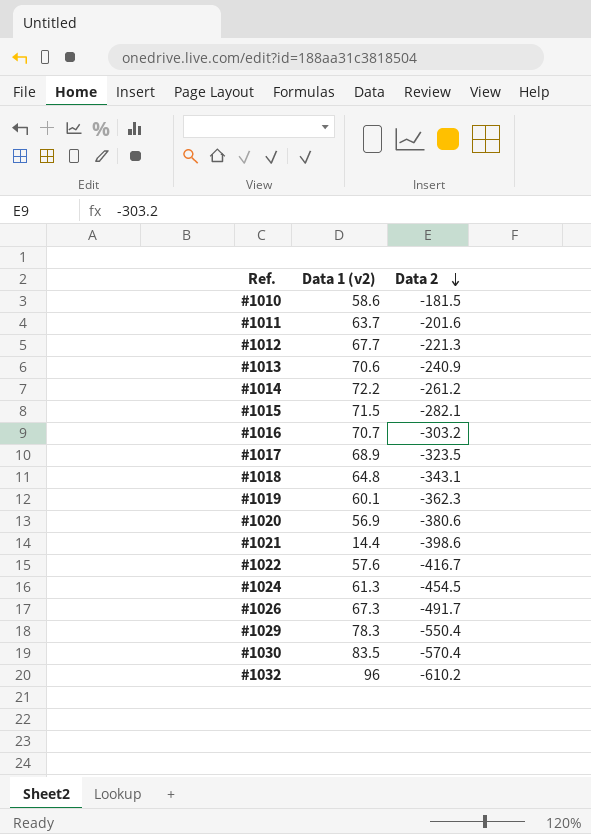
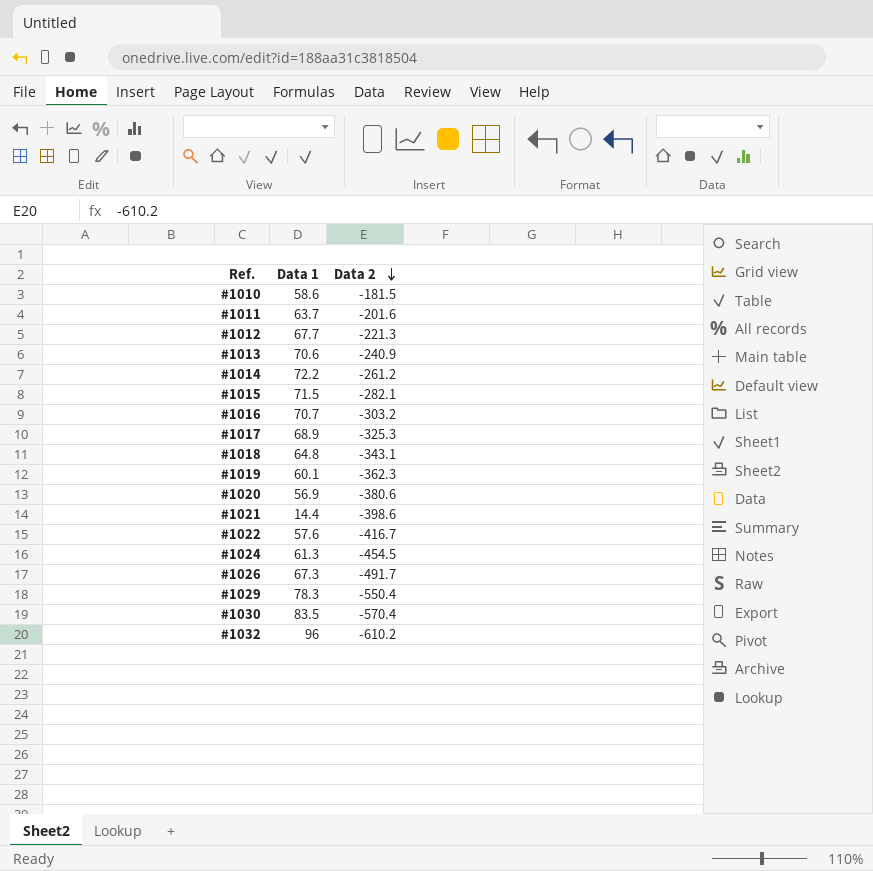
column name: Data 1 (v2) -> Data 1
#1017 | Data 2: -323.5 -> -325.3

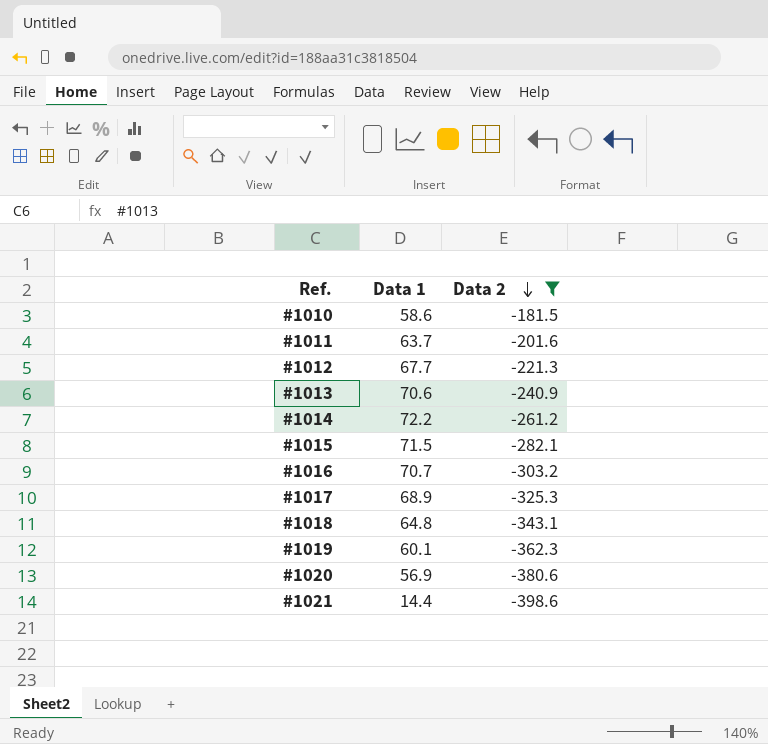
filter: none -> Data 2 >= -398.6

